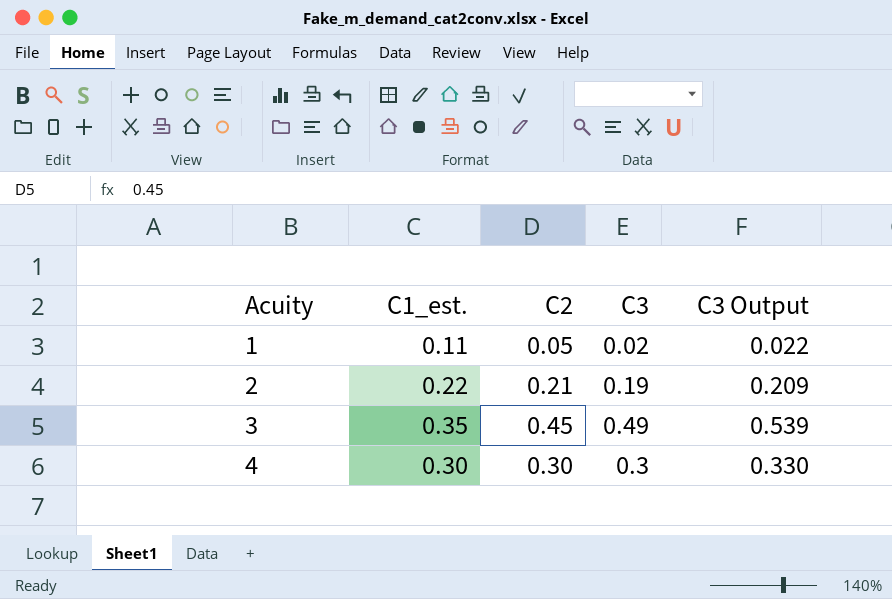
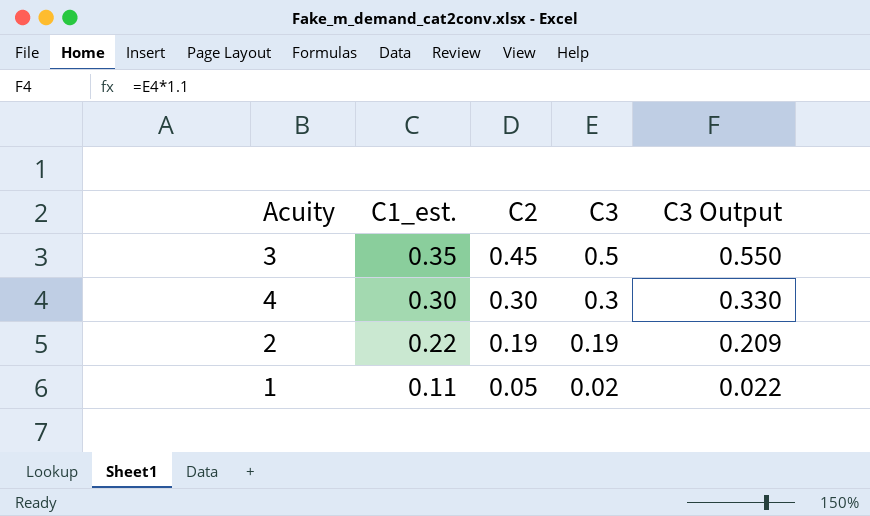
row order: Acuity ascending -> C1_est. descending
3 | C3: 0.49 -> 0.5
3 | C3 Output: 0.539 -> 0.550
2 | C2: 0.21 -> 0.19

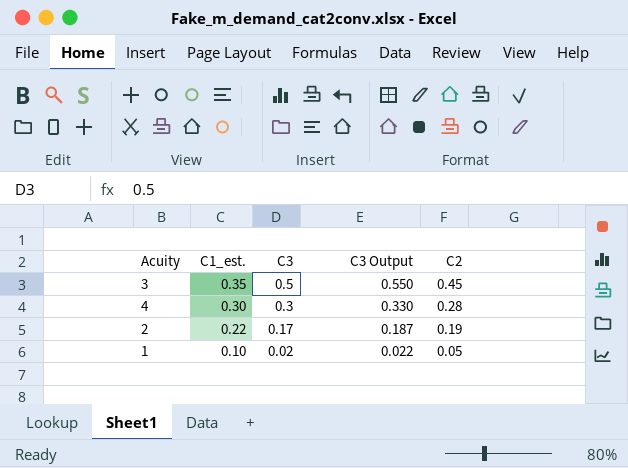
column C2 | position: 3 -> 5
4 | C2: 0.30 -> 0.28
2 | C3: 0.19 -> 0.17
2 | C3 Output: 0.209 -> 0.187
1 | C1_est.: 0.11 -> 0.10

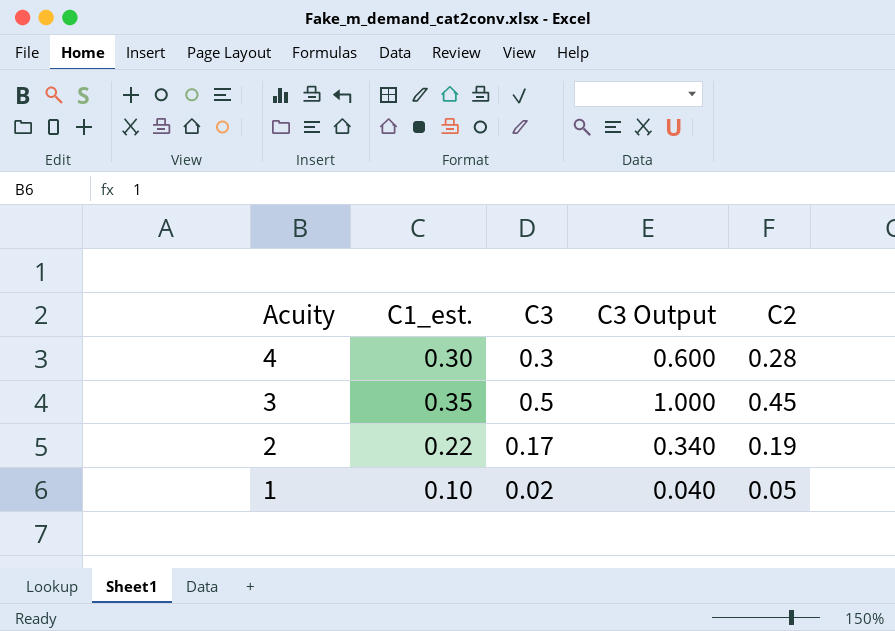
row order: C1_est. descending -> Acuity descending
column C3 Output | formula: [C3] * 1.1 -> [C3] * 2

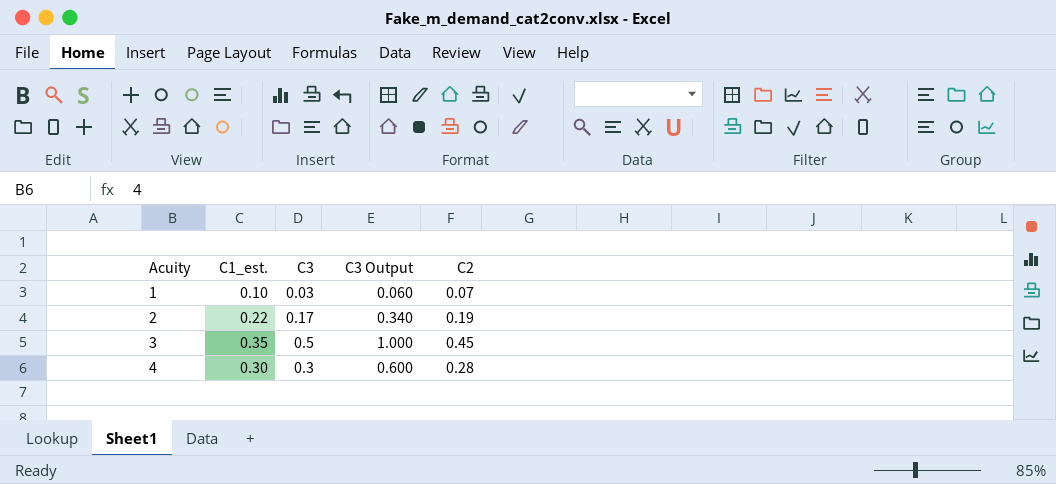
row order: Acuity descending -> Acuity ascending
1 | C3: 0.02 -> 0.03
1 | C3 Output: 0.040 -> 0.060
1 | C2: 0.05 -> 0.07

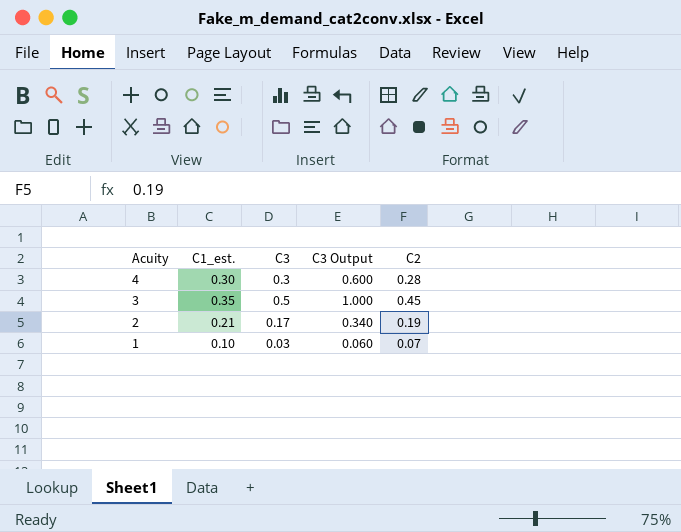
row order: Acuity ascending -> Acuity descending
2 | C1_est.: 0.22 -> 0.21

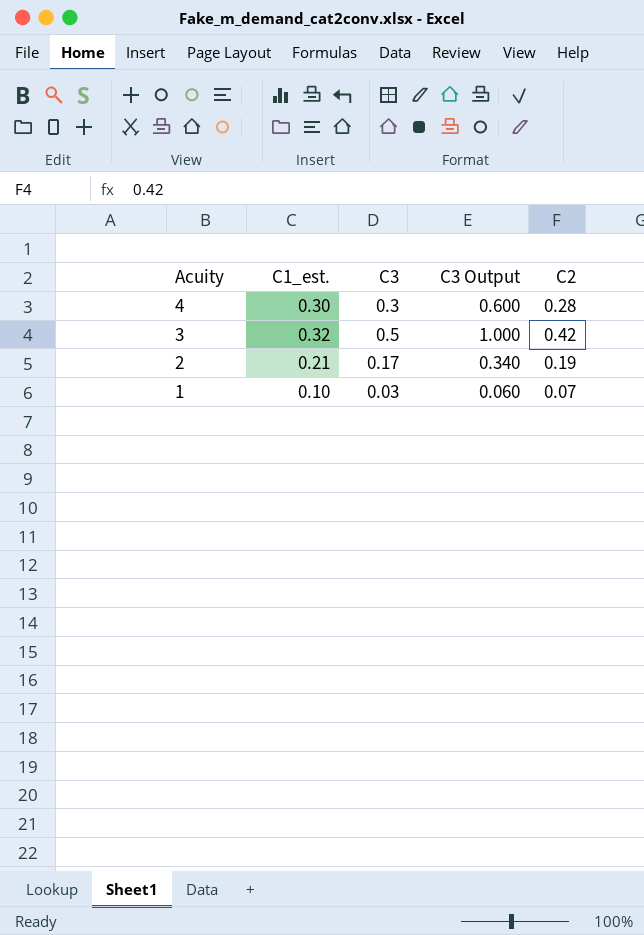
3 | C1_est.: 0.35 -> 0.32
3 | C2: 0.45 -> 0.42

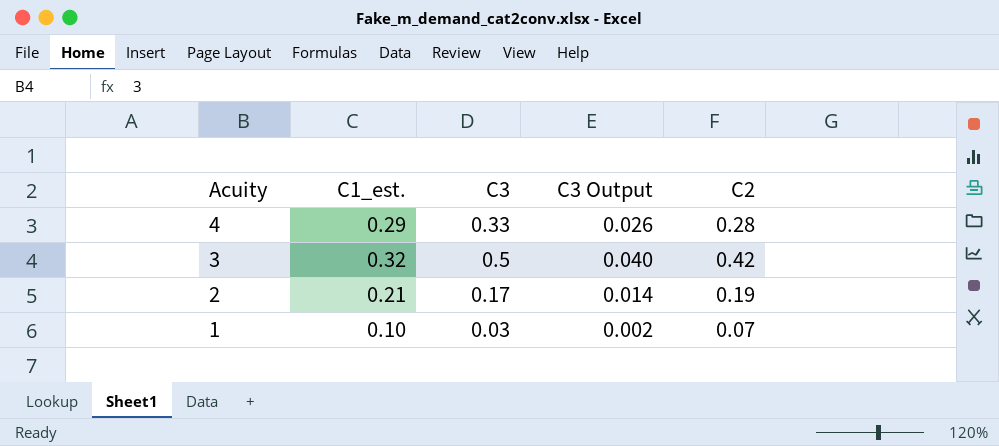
column C3 Output | formula: [C3] * 2 -> [C3] * 0.08
4 | C1_est.: 0.30 -> 0.29
4 | C3: 0.3 -> 0.33

